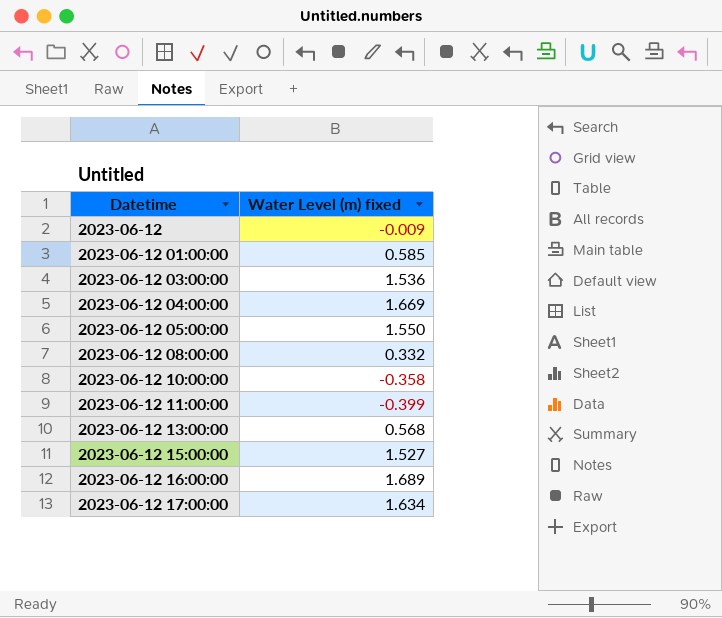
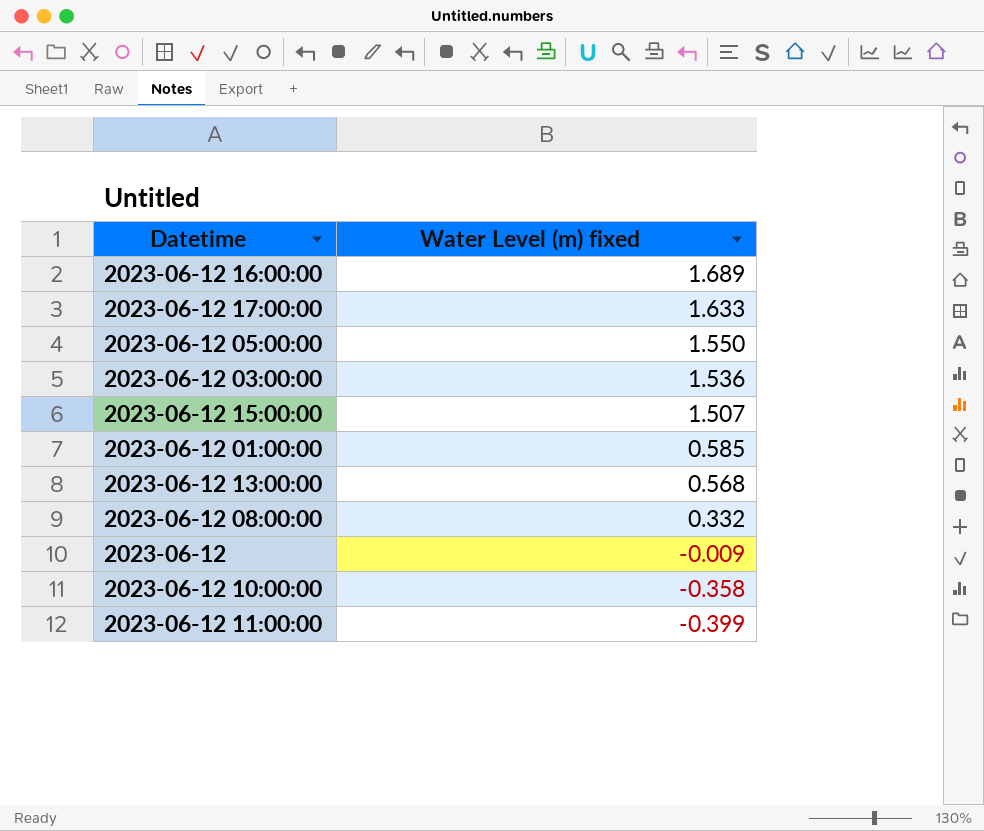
row order: Datetime ascending -> Water Level (m) fixed descending
row 2023-06-12 04:00:00: 1.669 -> none
2023-06-12 17:00:00 | Water Level (m) fixed: 1.634 -> 1.633
2023-06-12 15:00:00 | Water Level (m) fixed: 1.527 -> 1.507

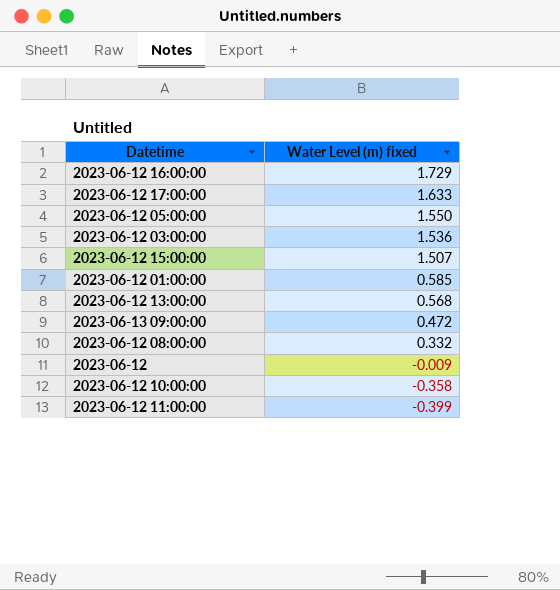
2023-06-12 16:00:00 | Water Level (m) fixed: 1.689 -> 1.729
row 2023-06-13 09:00:00: none -> 0.472

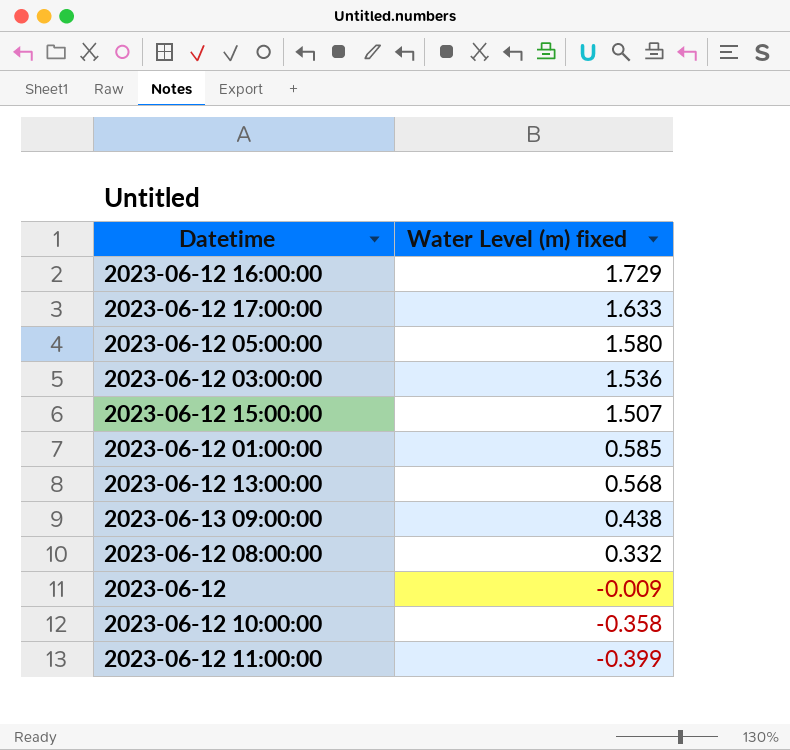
2023-06-12 05:00:00 | Water Level (m) fixed: 1.550 -> 1.580
2023-06-13 09:00:00 | Water Level (m) fixed: 0.472 -> 0.438

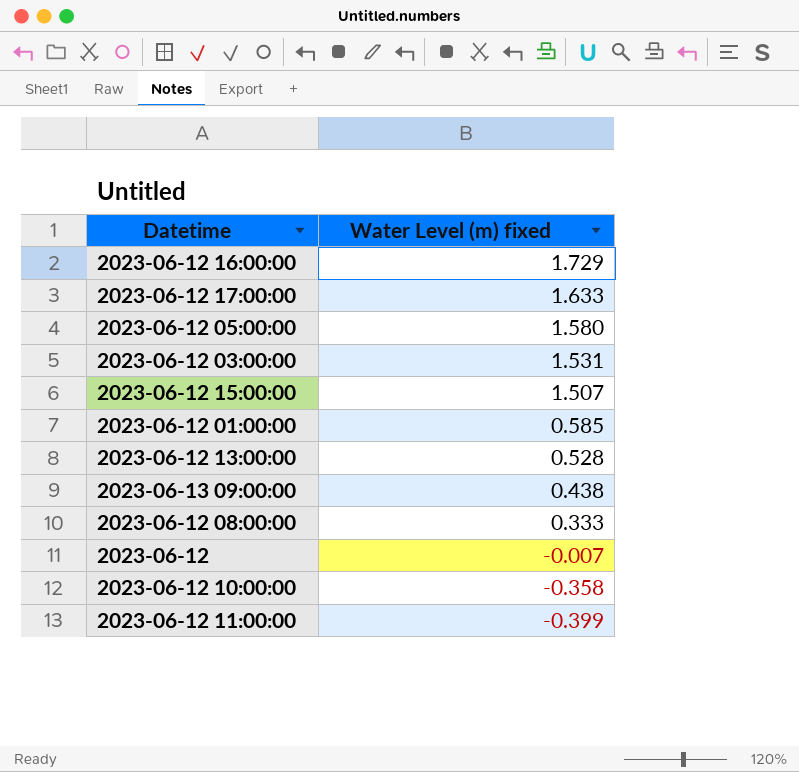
2023-06-12 03:00:00 | Water Level (m) fixed: 1.536 -> 1.531
2023-06-12 13:00:00 | Water Level (m) fixed: 0.568 -> 0.528
2023-06-12 08:00:00 | Water Level (m) fixed: 0.332 -> 0.333
2023-06-12 | Water Level (m) fixed: -0.009 -> -0.007

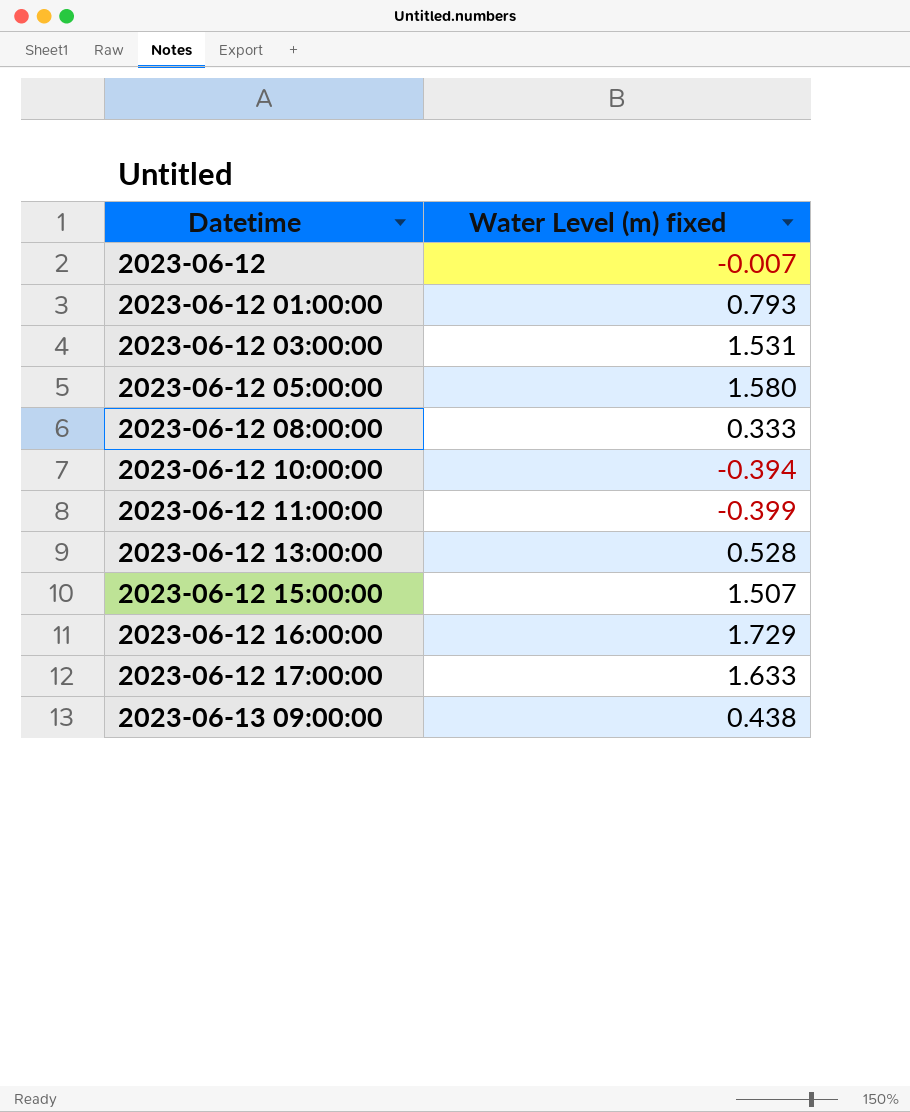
row order: Water Level (m) fixed descending -> Datetime ascending
2023-06-12 01:00:00 | Water Level (m) fixed: 0.585 -> 0.793
2023-06-12 10:00:00 | Water Level (m) fixed: -0.358 -> -0.394

